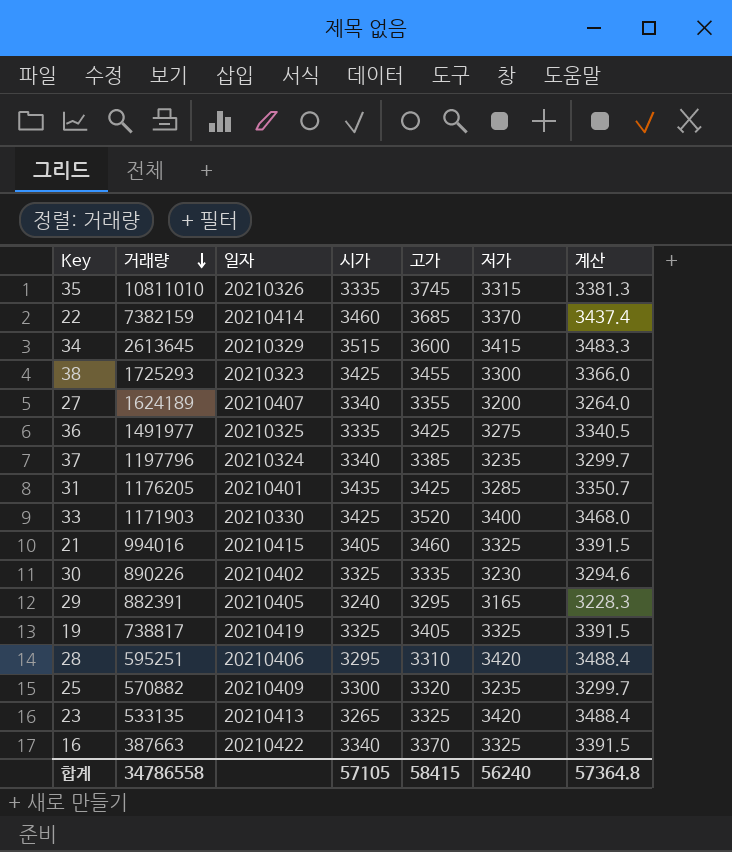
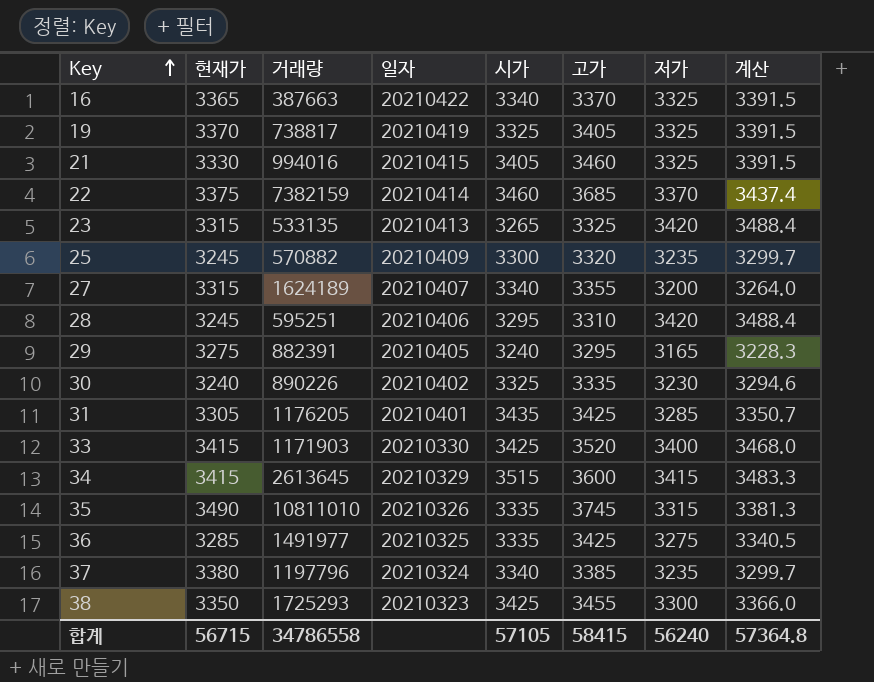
row order: 거래량 descending -> Key ascending
column 현재가 | position: none -> 2

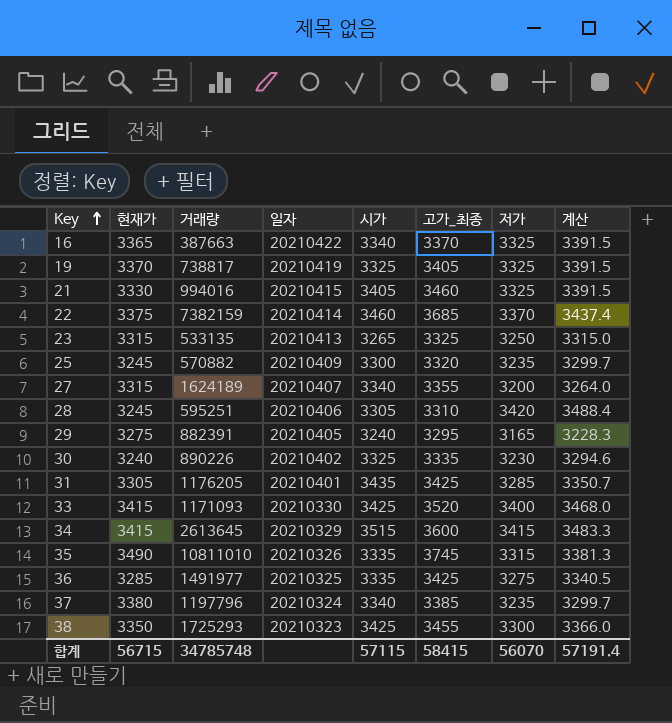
column name: 고가 -> 고가_최종
23 | 저가: 3420 -> 3250
23 | 계산: 3488.4 -> 3315.0
28 | 시가: 3295 -> 3305
33 | 거래량: 1171903 -> 1171093
합계 | 거래량: 34786558 -> 34785748
합계 | 시가: 57105 -> 57115
합계 | 저가: 56240 -> 56070
합계 | 계산: 57364.8 -> 57191.4

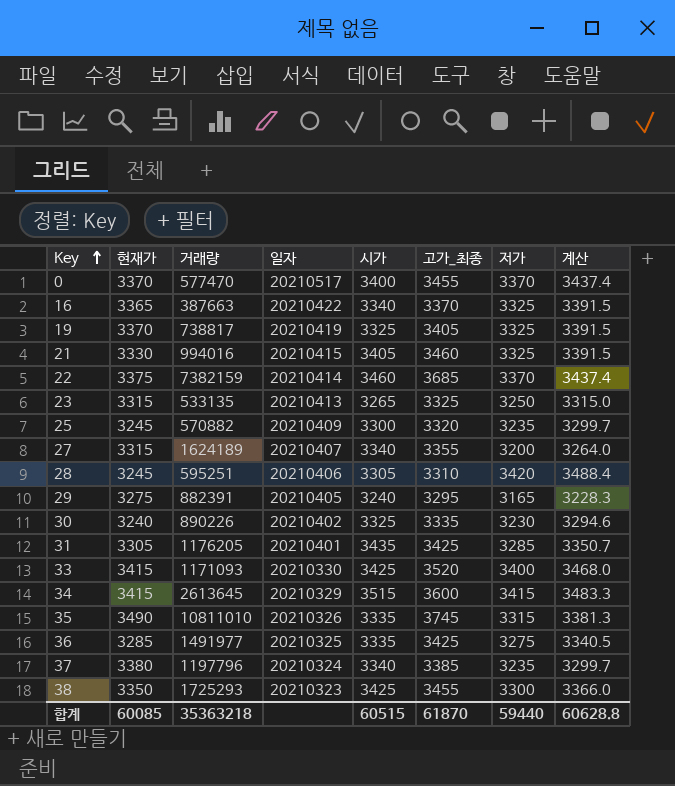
row 0: none -> 3370 | 577470 | 20210517 | 3400 | 3455 | 3370 | 3437.4
합계 | 현재가: 56715 -> 60085
합계 | 거래량: 34785748 -> 35363218
합계 | 시가: 57115 -> 60515
합계 | 고가_최종: 58415 -> 61870
합계 | 저가: 56070 -> 59440
합계 | 계산: 57191.4 -> 60628.8

